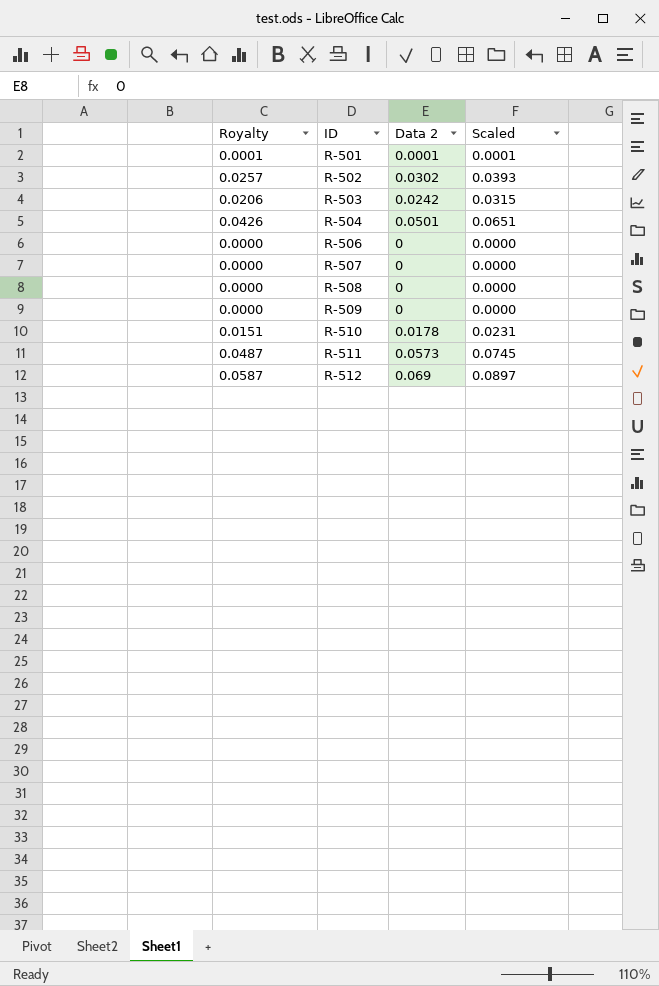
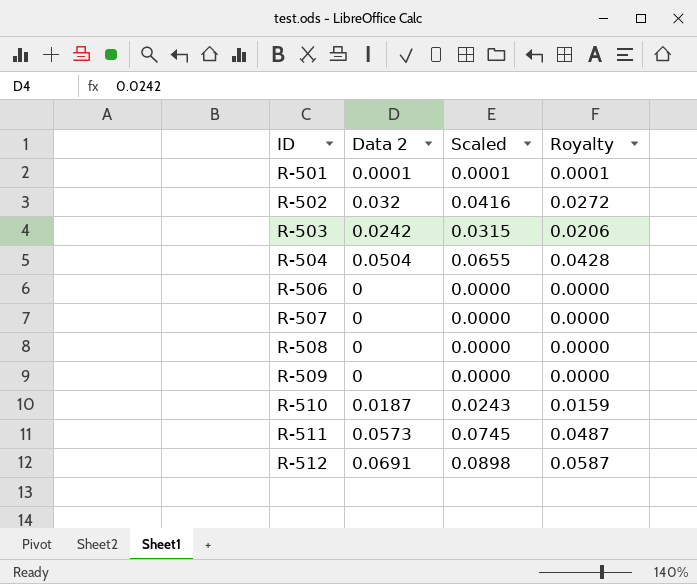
column Royalty | position: 1 -> 4
R-502 | Data 2: 0.0302 -> 0.032
R-502 | Scaled: 0.0393 -> 0.0416
R-502 | Royalty: 0.0257 -> 0.0272
R-504 | Data 2: 0.0501 -> 0.0504
R-504 | Scaled: 0.0651 -> 0.0655
R-504 | Royalty: 0.0426 -> 0.0428
R-510 | Data 2: 0.0178 -> 0.0187
R-510 | Scaled: 0.0231 -> 0.0243
R-510 | Royalty: 0.0151 -> 0.0159
R-512 | Data 2: 0.069 -> 0.0691
R-512 | Scaled: 0.0897 -> 0.0898

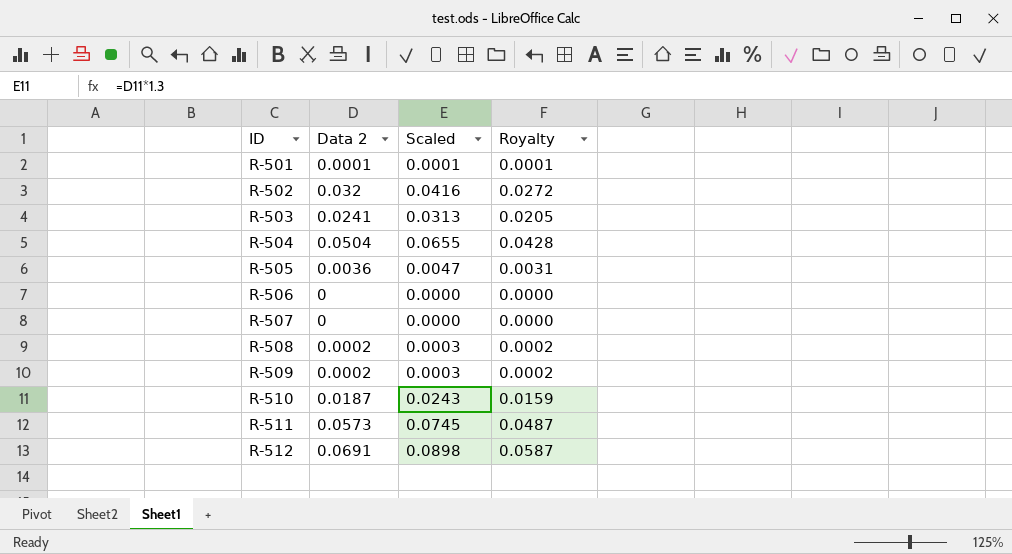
R-503 | Data 2: 0.0242 -> 0.0241
R-503 | Scaled: 0.0315 -> 0.0313
R-503 | Royalty: 0.0206 -> 0.0205
row R-505: none -> 0.0036 | 0.0047 | 0.0031
R-508 | Data 2: 0 -> 0.0002
R-508 | Scaled: 0.0000 -> 0.0003
R-508 | Royalty: 0.0000 -> 0.0002
R-509 | Data 2: 0 -> 0.0002
R-509 | Scaled: 0.0000 -> 0.0003
R-509 | Royalty: 0.0000 -> 0.0002

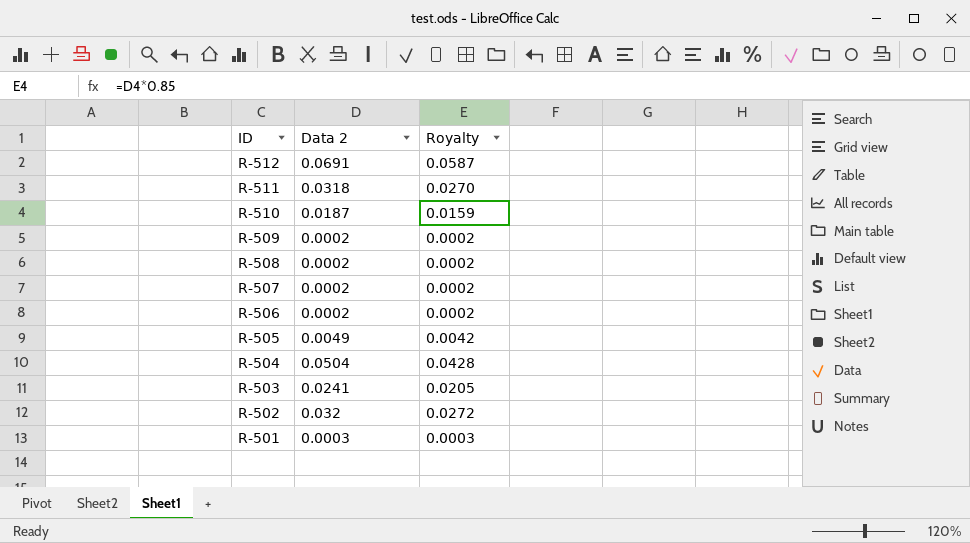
row order: ID ascending -> ID descending
column Scaled | formula: [Data 2] * 1.3 -> none
R-511 | Data 2: 0.0573 -> 0.0318
R-511 | Royalty: 0.0487 -> 0.0270
R-507 | Data 2: 0 -> 0.0002
R-507 | Royalty: 0.0000 -> 0.0002
R-506 | Data 2: 0 -> 0.0002
R-506 | Royalty: 0.0000 -> 0.0002
R-505 | Data 2: 0.0036 -> 0.0049
R-505 | Royalty: 0.0031 -> 0.0042
R-501 | Data 2: 0.0001 -> 0.0003
R-501 | Royalty: 0.0001 -> 0.0003

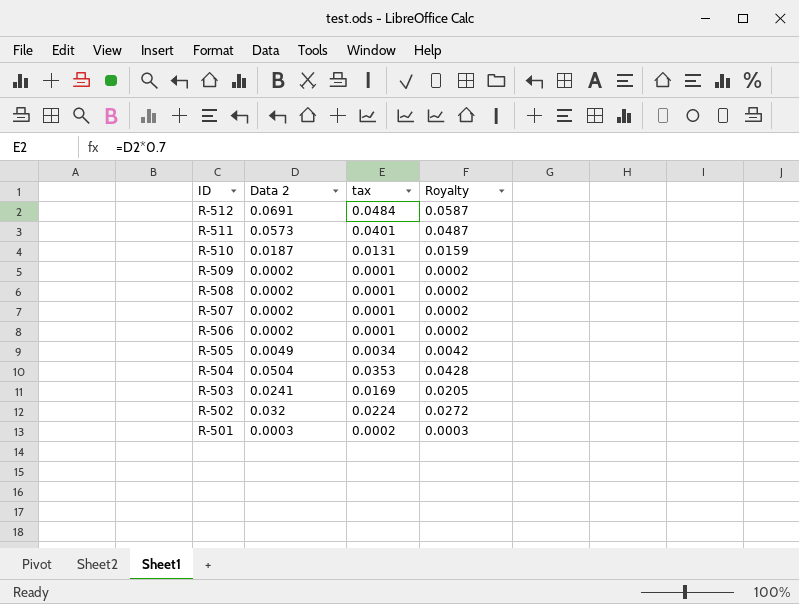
column tax | formula: none -> [Data 2] * 0.7
R-511 | Data 2: 0.0318 -> 0.0573
R-511 | Royalty: 0.0270 -> 0.0487

